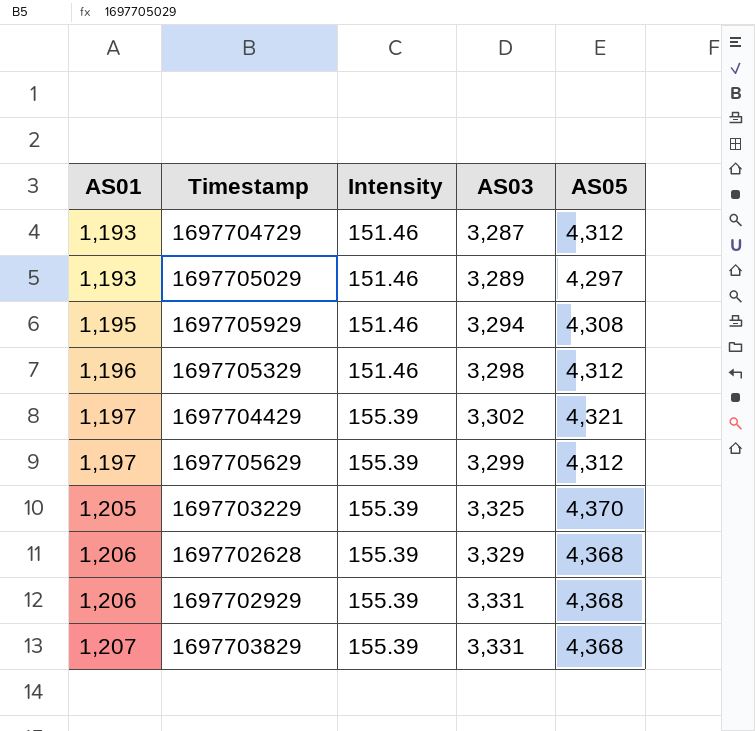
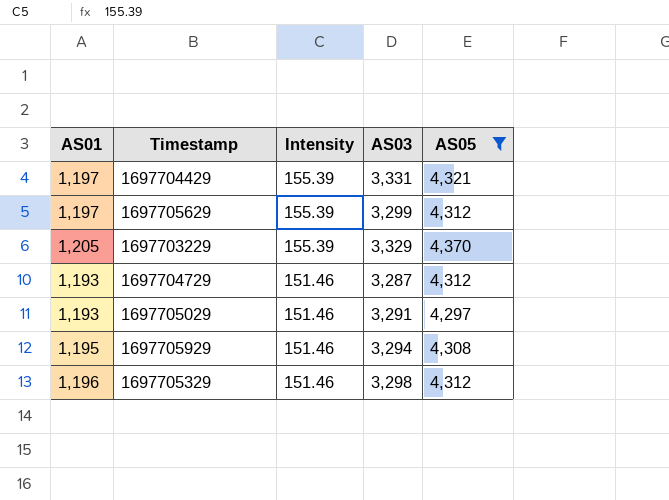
filter: none -> AS05 != 4,368
row order: AS01 ascending -> Intensity descending
1697704429 | AS03: 3,302 -> 3,331
1697703229 | AS03: 3,325 -> 3,329
1697705029 | AS03: 3,289 -> 3,291

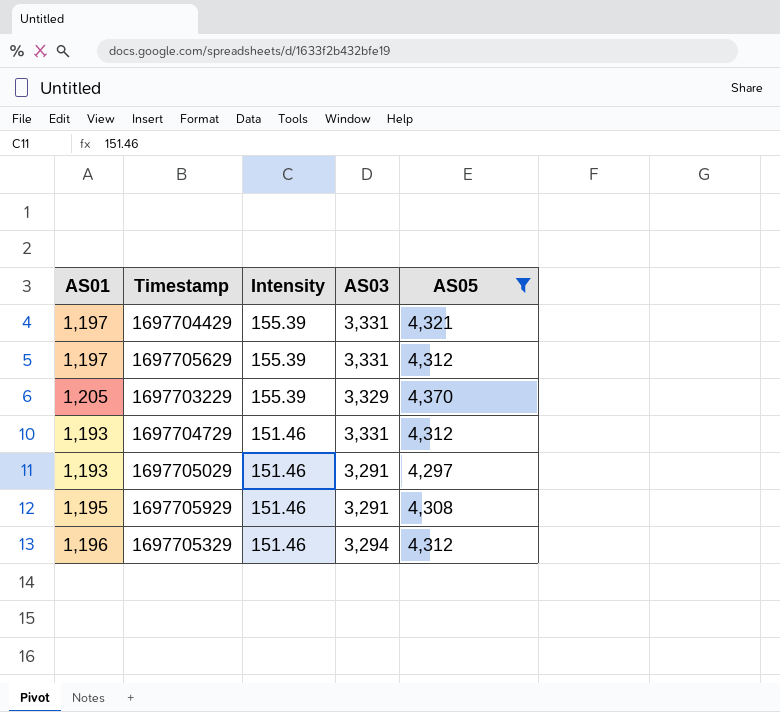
1697705629 | AS03: 3,299 -> 3,331
1697704729 | AS03: 3,287 -> 3,331
1697705929 | AS03: 3,294 -> 3,291
1697705329 | AS03: 3,298 -> 3,294

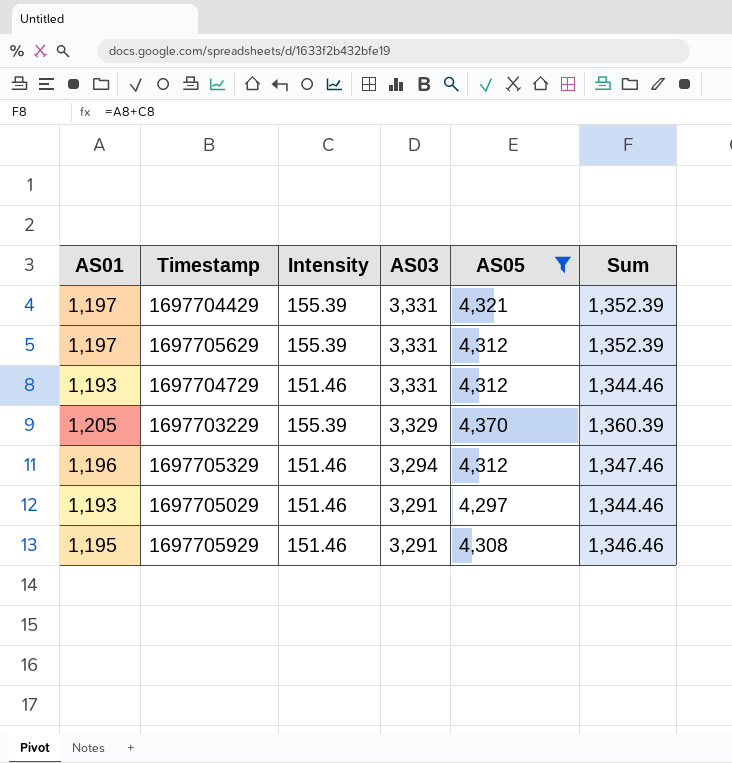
row order: Intensity descending -> AS03 descending
column Sum | formula: none -> [AS01] + [Intensity]

